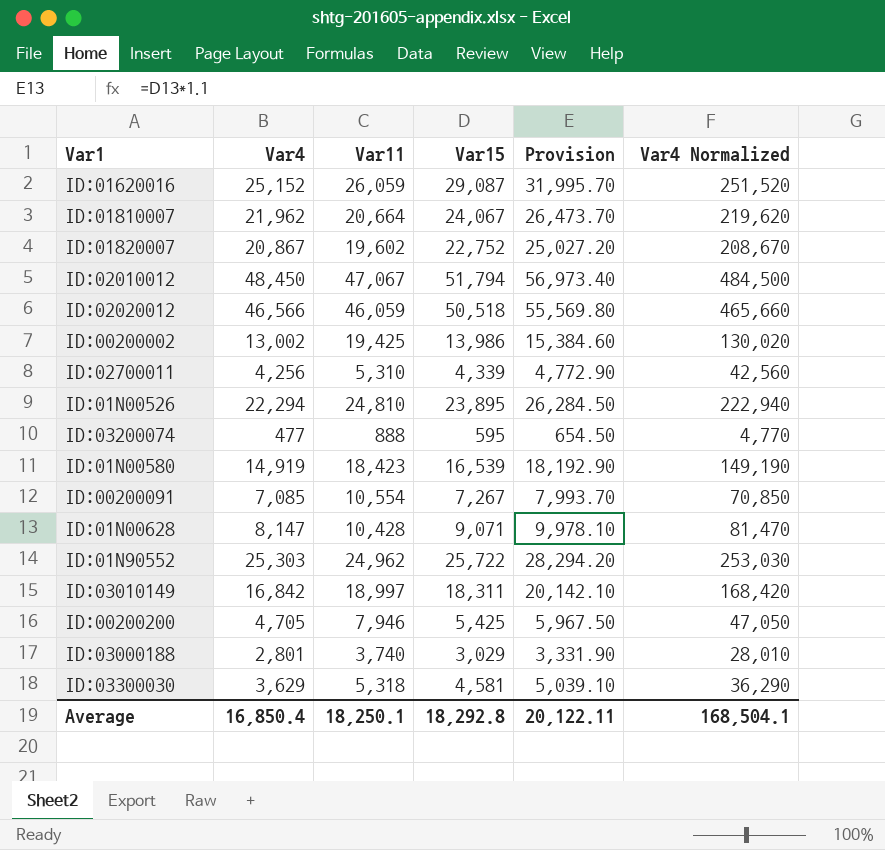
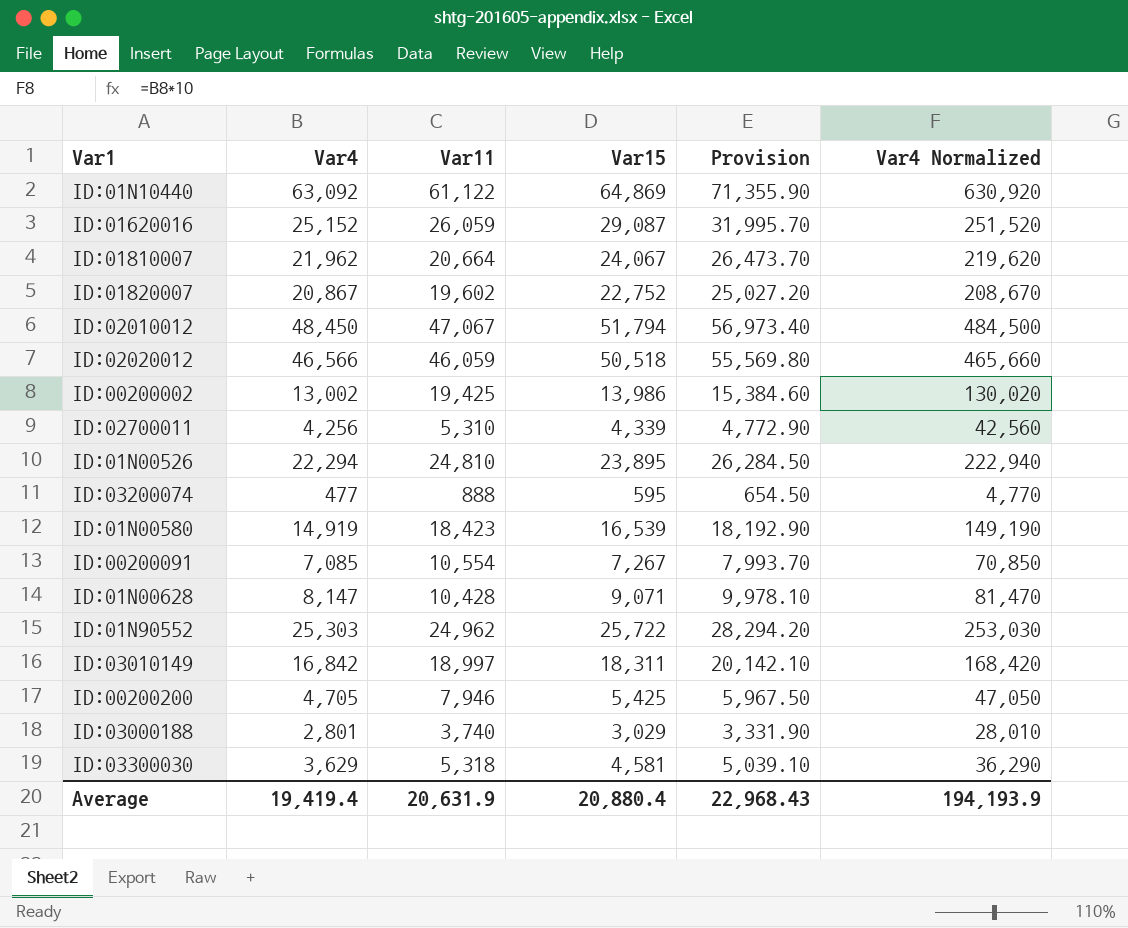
row ID:01N10440: none -> 63,092 | 61,122 | 64,869 | 71,355.90 | 630,920
Average | Var4: 16,850.4 -> 19,419.4
Average | Var11: 18,250.1 -> 20,631.9
Average | Var15: 18,292.8 -> 20,880.4
Average | Provision: 20,122.11 -> 22,968.43
Average | Var4 Normalized: 168,504.1 -> 194,193.9

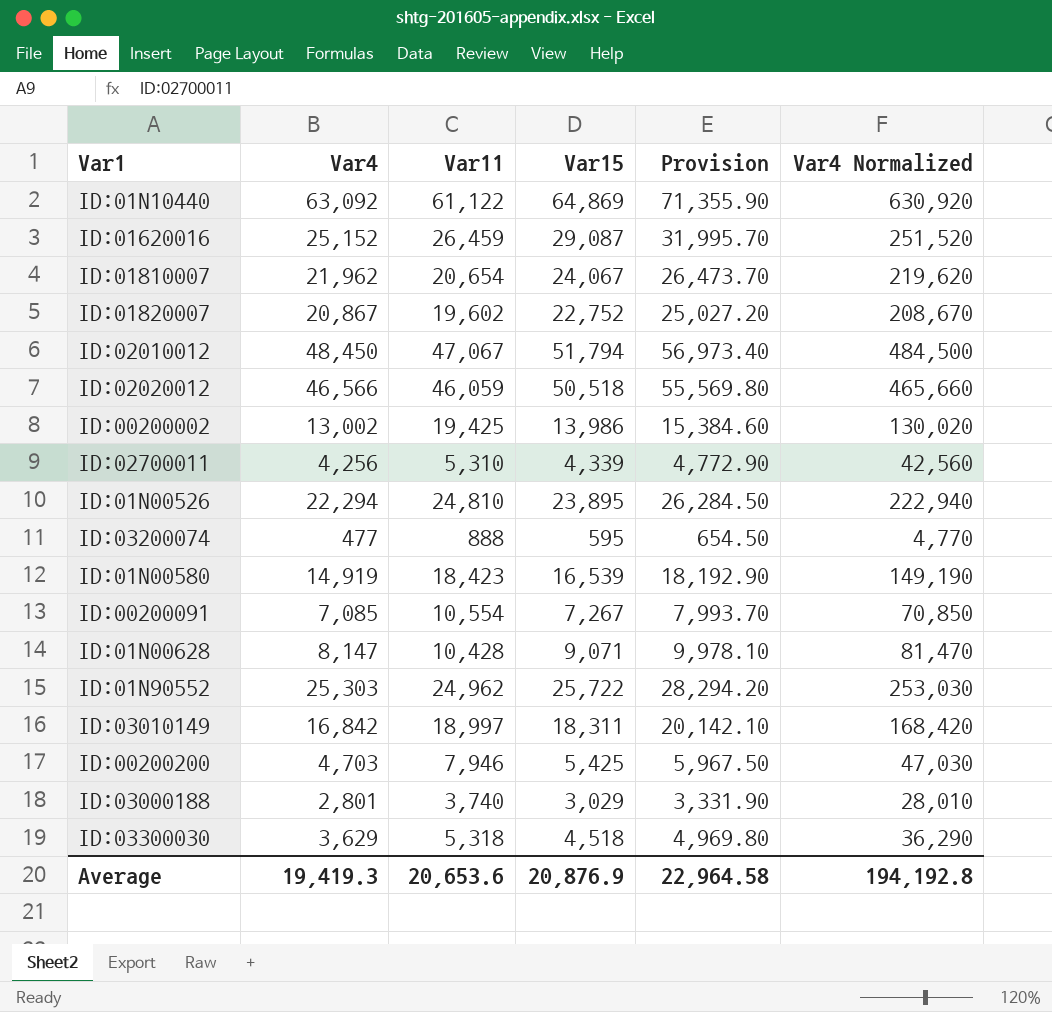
ID:01620016 | Var11: 26,059 -> 26,459
ID:01810007 | Var11: 20,664 -> 20,654
ID:00200200 | Var4: 4,705 -> 4,703
ID:00200200 | Var4 Normalized: 47,050 -> 47,030
ID:03300030 | Var15: 4,581 -> 4,518
ID:03300030 | Provision: 5,039.10 -> 4,969.80
Average | Var4: 19,419.4 -> 19,419.3
Average | Var11: 20,631.9 -> 20,653.6
Average | Var15: 20,880.4 -> 20,876.9
Average | Provision: 22,968.43 -> 22,964.58
Average | Var4 Normalized: 194,193.9 -> 194,192.8

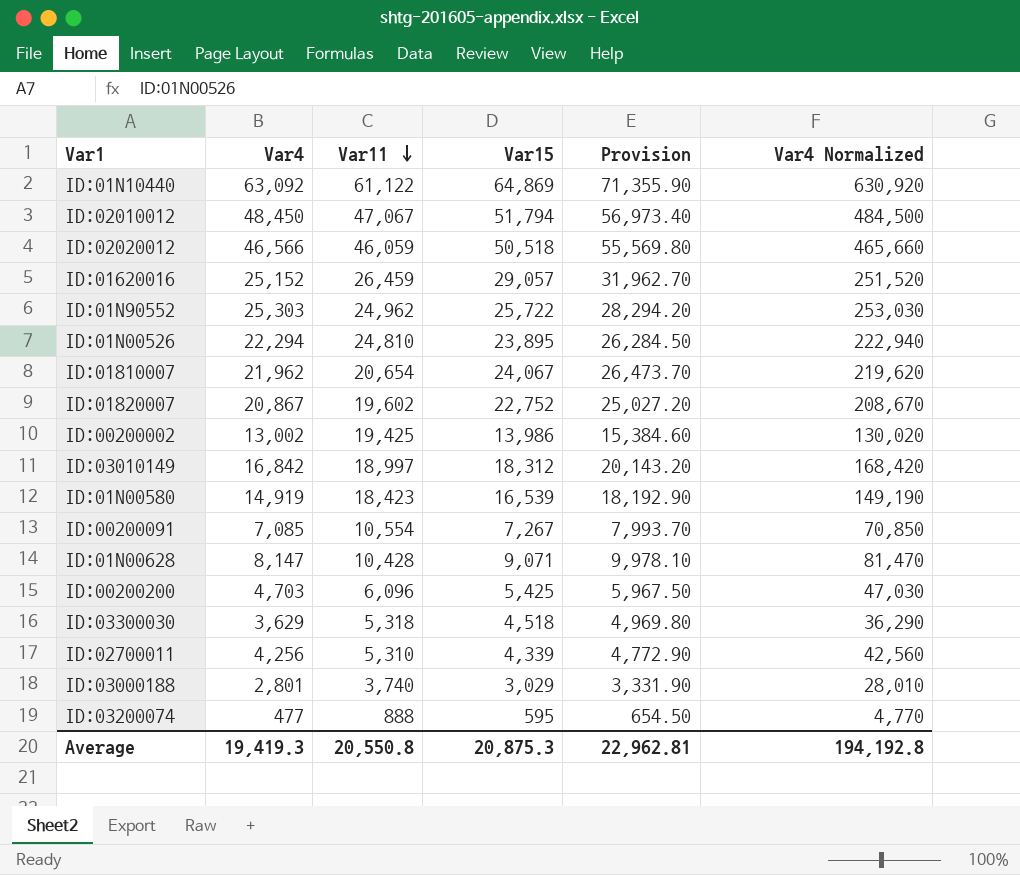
row order: none -> Var11 descending
ID:01620016 | Var15: 29,087 -> 29,057
ID:01620016 | Provision: 31,995.70 -> 31,962.70
ID:03010149 | Var15: 18,311 -> 18,312
ID:03010149 | Provision: 20,142.10 -> 20,143.20
ID:00200200 | Var11: 7,946 -> 6,096
Average | Var11: 20,653.6 -> 20,550.8
Average | Var15: 20,876.9 -> 20,875.3
Average | Provision: 22,964.58 -> 22,962.81

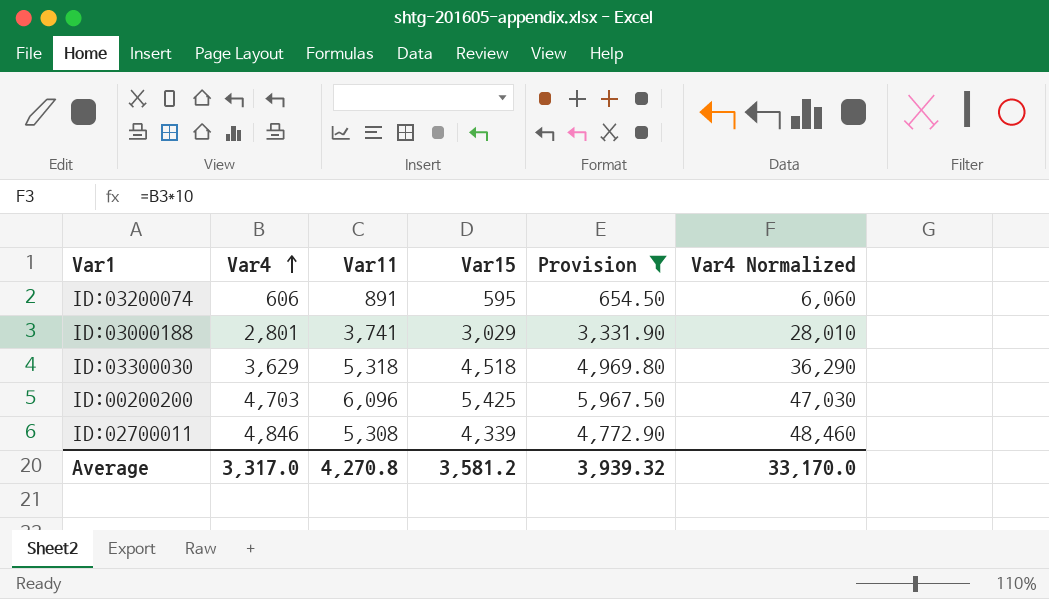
filter: none -> Provision <= 5,967.50
row order: Var11 descending -> Var4 ascending
ID:03200074 | Var4: 477 -> 606
ID:03200074 | Var11: 888 -> 891
ID:03200074 | Var4 Normalized: 4,770 -> 6,060
ID:03000188 | Var11: 3,740 -> 3,741
ID:02700011 | Var4: 4,256 -> 4,846
ID:02700011 | Var11: 5,310 -> 5,308
ID:02700011 | Var4 Normalized: 42,560 -> 48,460
Average | Var4: 19,419.3 -> 3,317.0
Average | Var11: 20,550.8 -> 4,270.8
Average | Var15: 20,875.3 -> 3,581.2
Average | Provision: 22,962.81 -> 3,939.32
Average | Var4 Normalized: 194,192.8 -> 33,170.0

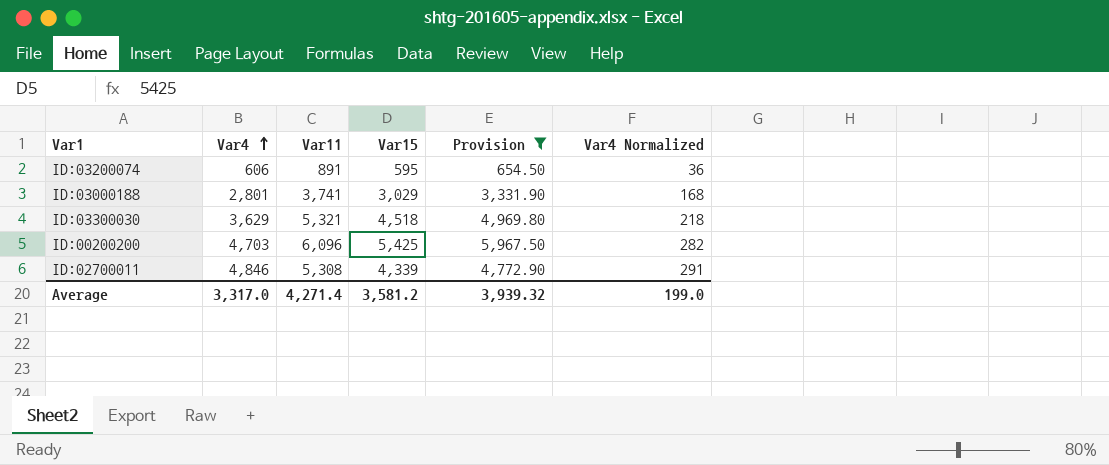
column Var4 Normalized | formula: [Var4] * 10 -> [Var4] * 0.06
ID:03300030 | Var11: 5,318 -> 5,321
Average | Var11: 4,270.8 -> 4,271.4
Average | Var4 Normalized: 33,170.0 -> 199.0

